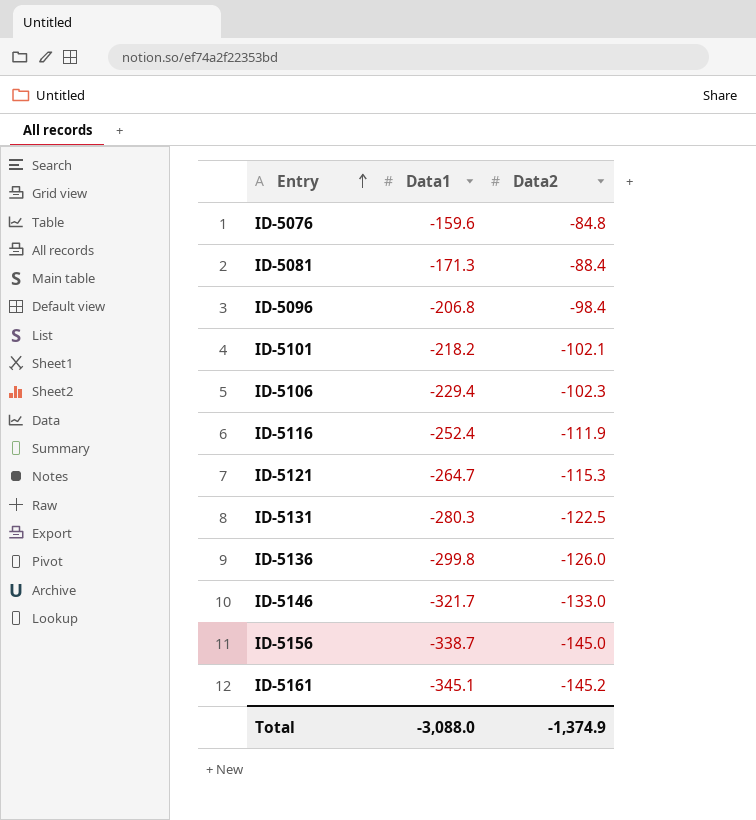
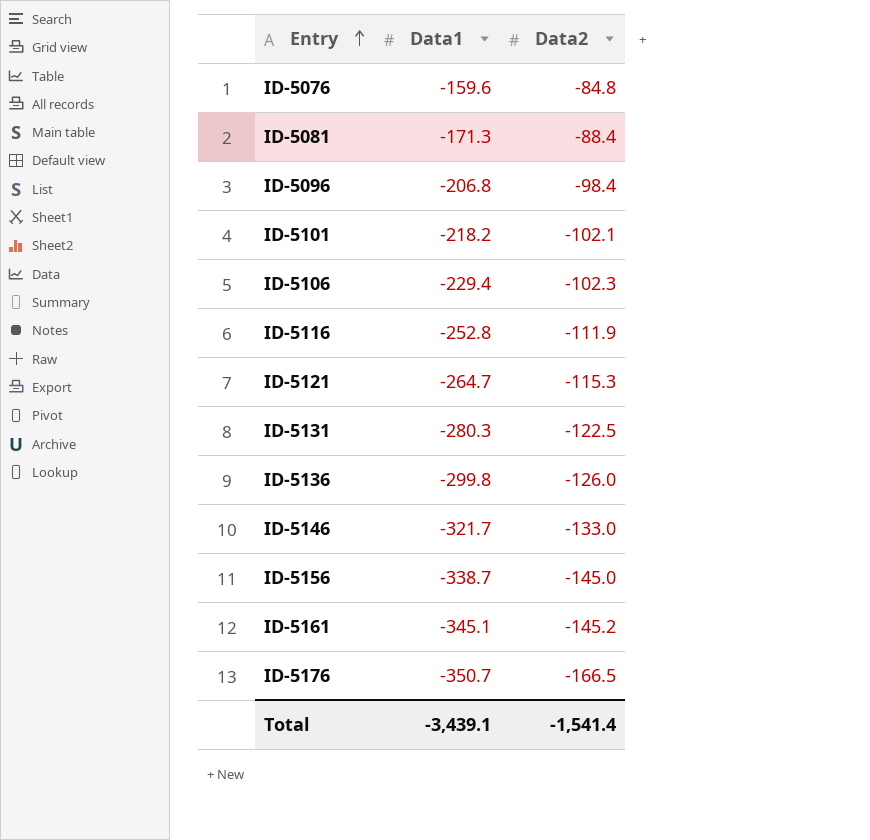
ID-5116 | Data1: -252.4 -> -252.8
row ID-5176: none -> -350.7 | -166.5
Total | Data1: -3,088.0 -> -3,439.1
Total | Data2: -1,374.9 -> -1,541.4

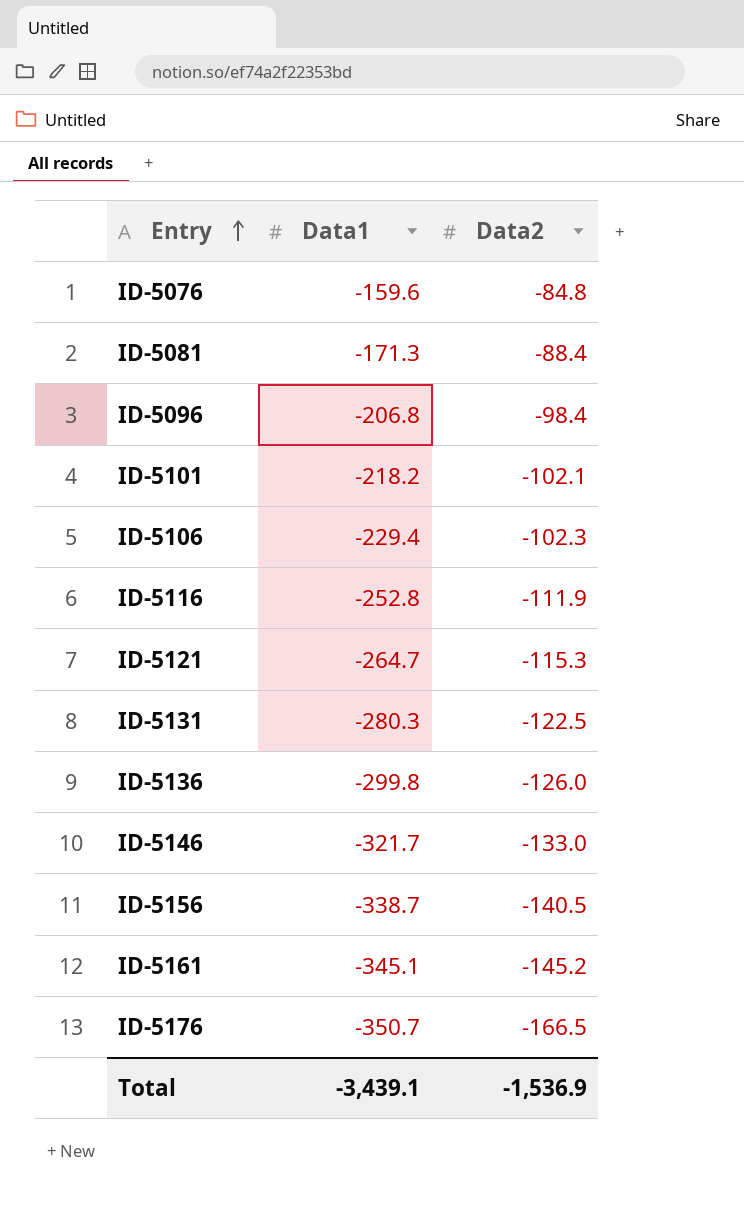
ID-5156 | Data2: -145.0 -> -140.5
Total | Data2: -1,541.4 -> -1,536.9

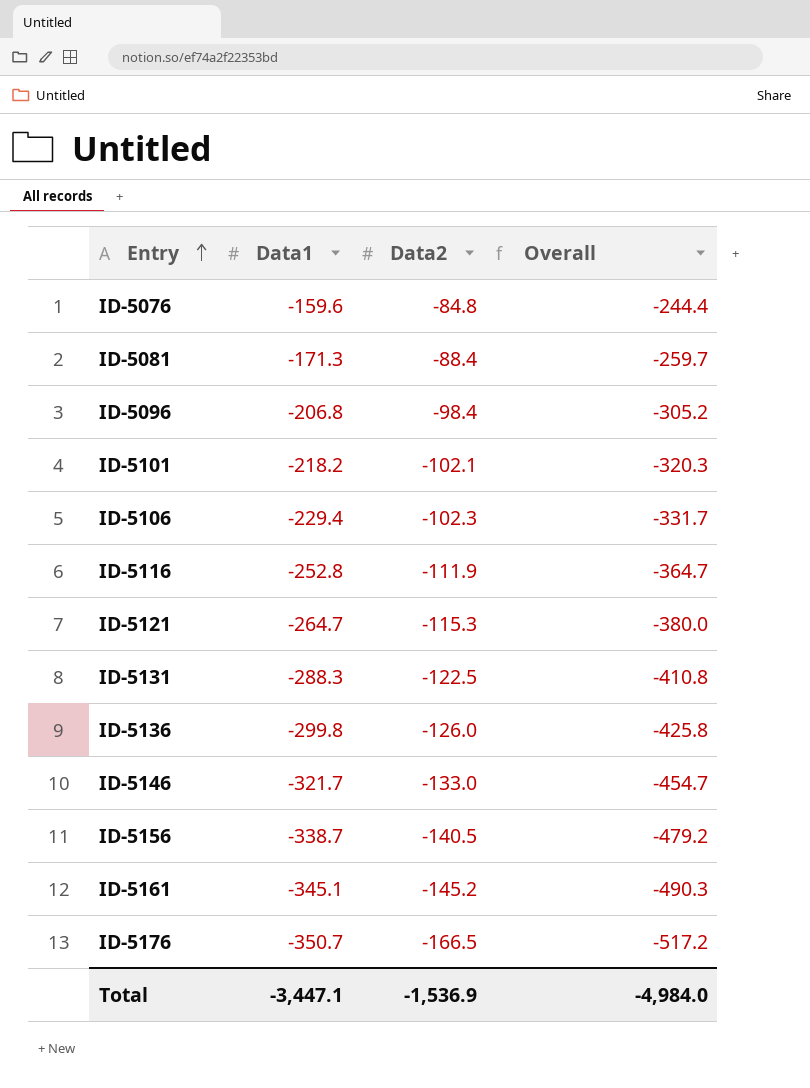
column Overall | formula: none -> [Data1] + [Data2]
ID-5131 | Data1: -280.3 -> -288.3
Total | Data1: -3,439.1 -> -3,447.1

